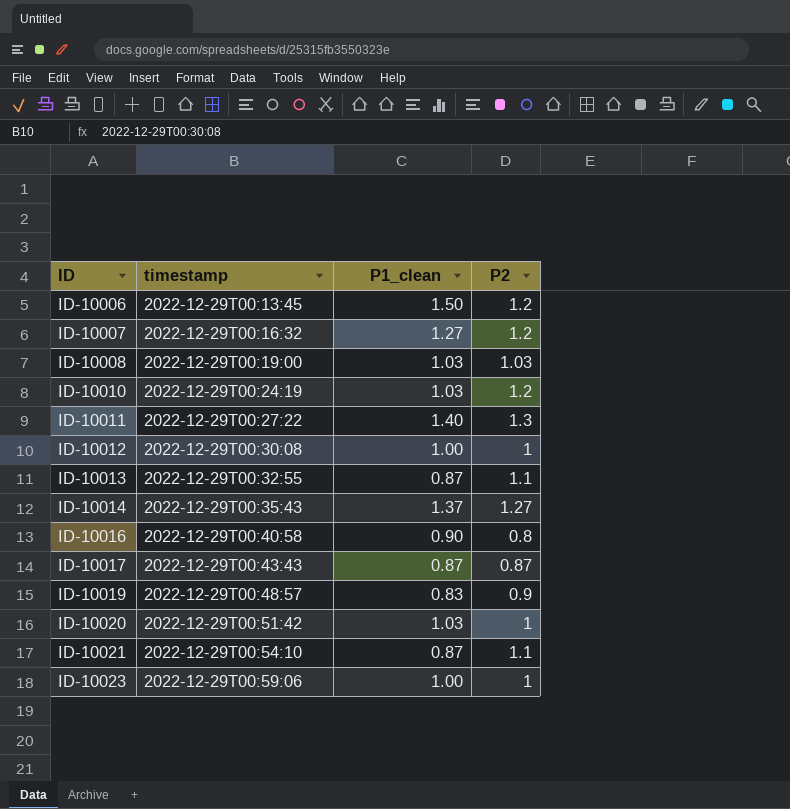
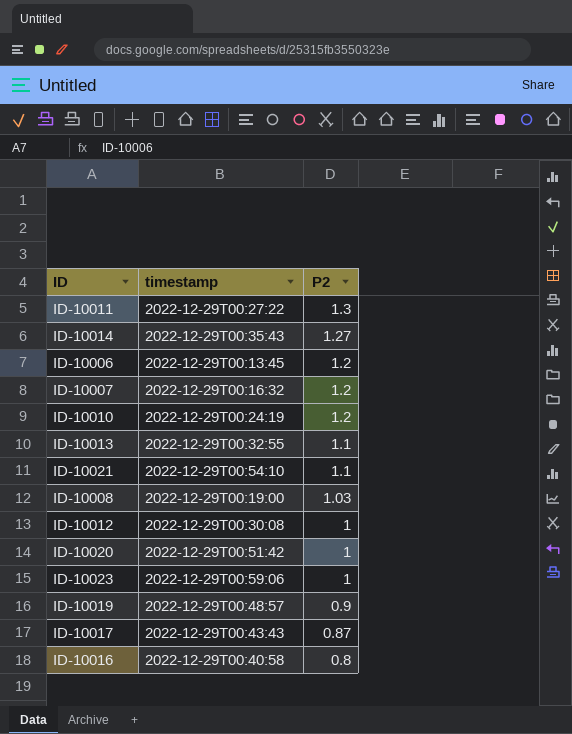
row order: ID ascending -> P2 descending
column P1_clean | position: 3 -> none

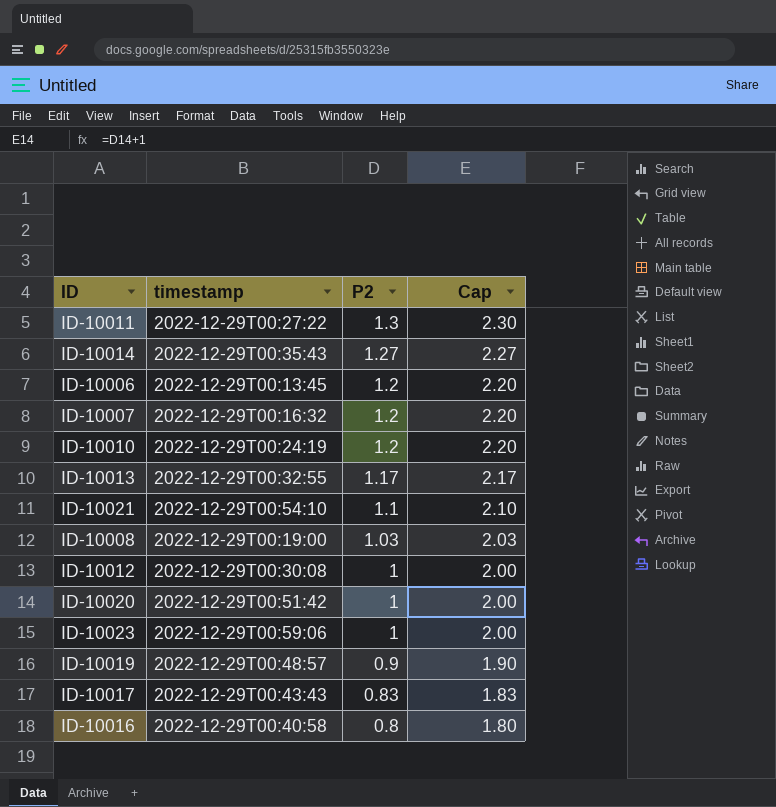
column Cap | formula: none -> [P2] + 1
ID-10013 | P2: 1.1 -> 1.17
ID-10017 | P2: 0.87 -> 0.83

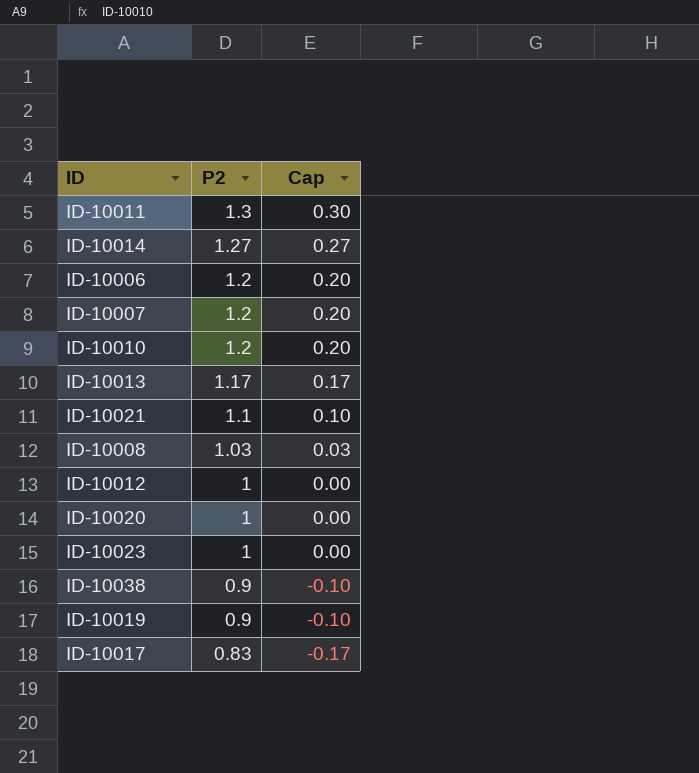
column timestamp | position: 2 -> none
column Cap | formula: [P2] + 1 -> [P2] - 1
row ID-10016: 2022-12-29T00:40:58 | 0.8 | 1.80 -> none
row ID-10038: none -> 0.9 | -0.10

